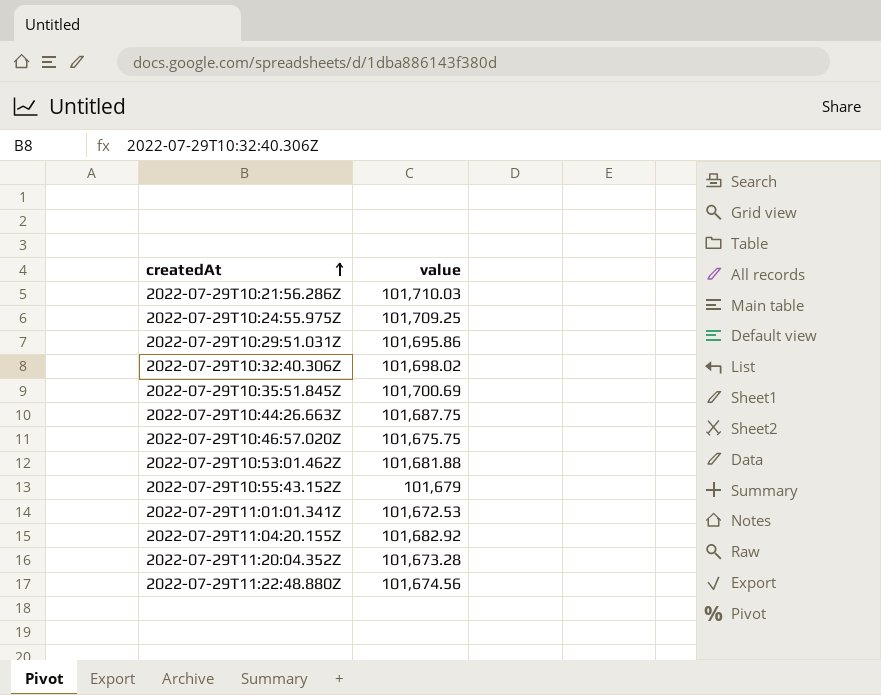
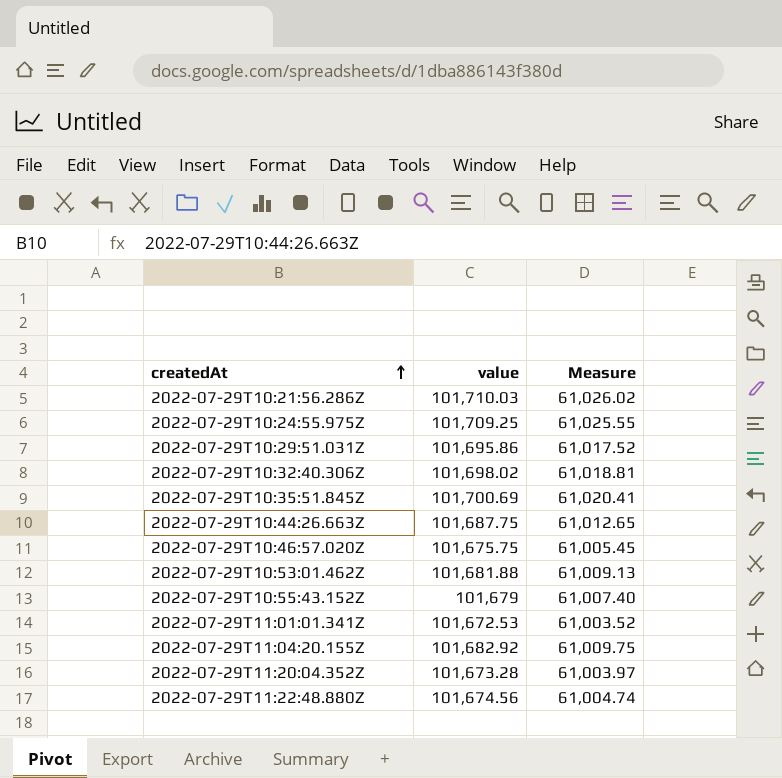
column Measure | formula: none -> [value] * 0.6

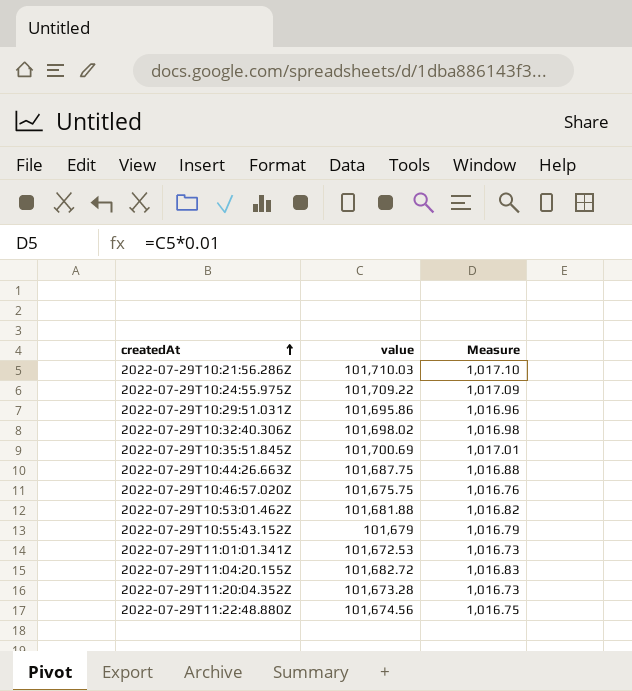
column Measure | formula: [value] * 0.6 -> [value] * 0.01
2022-07-29T10:24:55.975Z | value: 101,709.25 -> 101,709.22
2022-07-29T11:04:20.155Z | value: 101,682.92 -> 101,682.72

